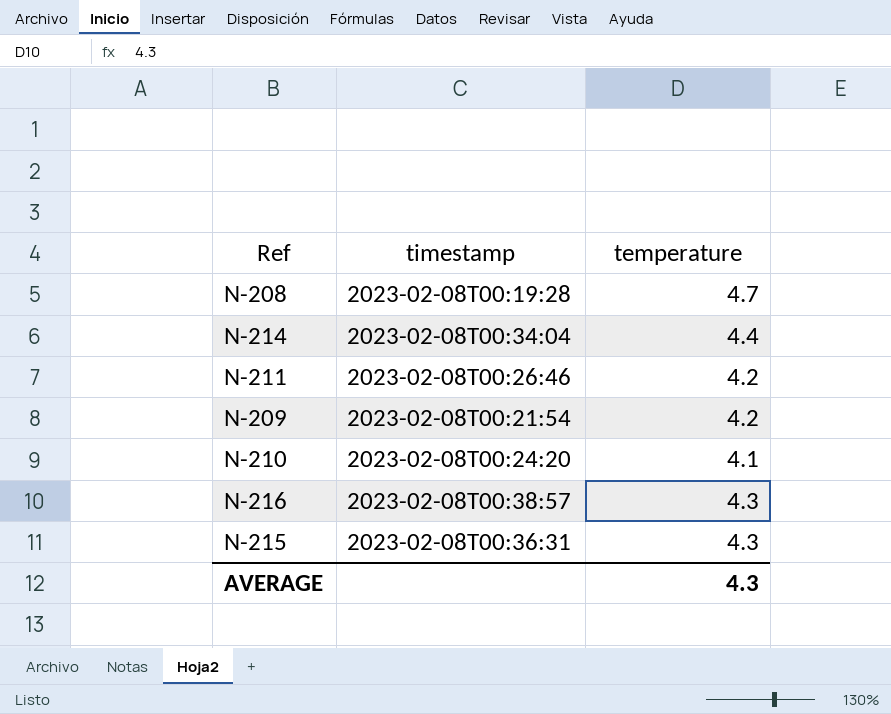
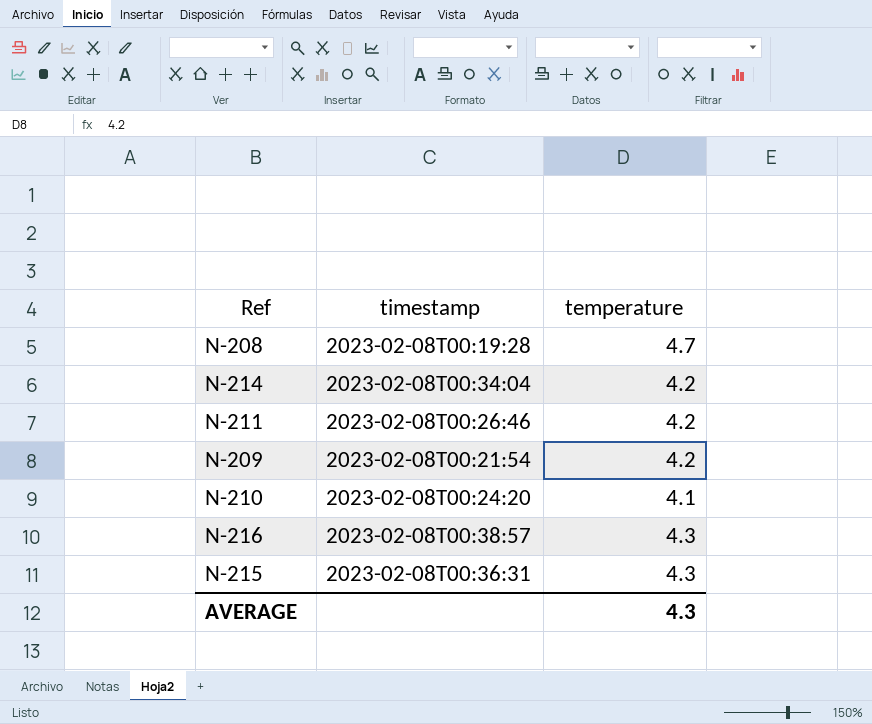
N-214 | temperature: 4.4 -> 4.2

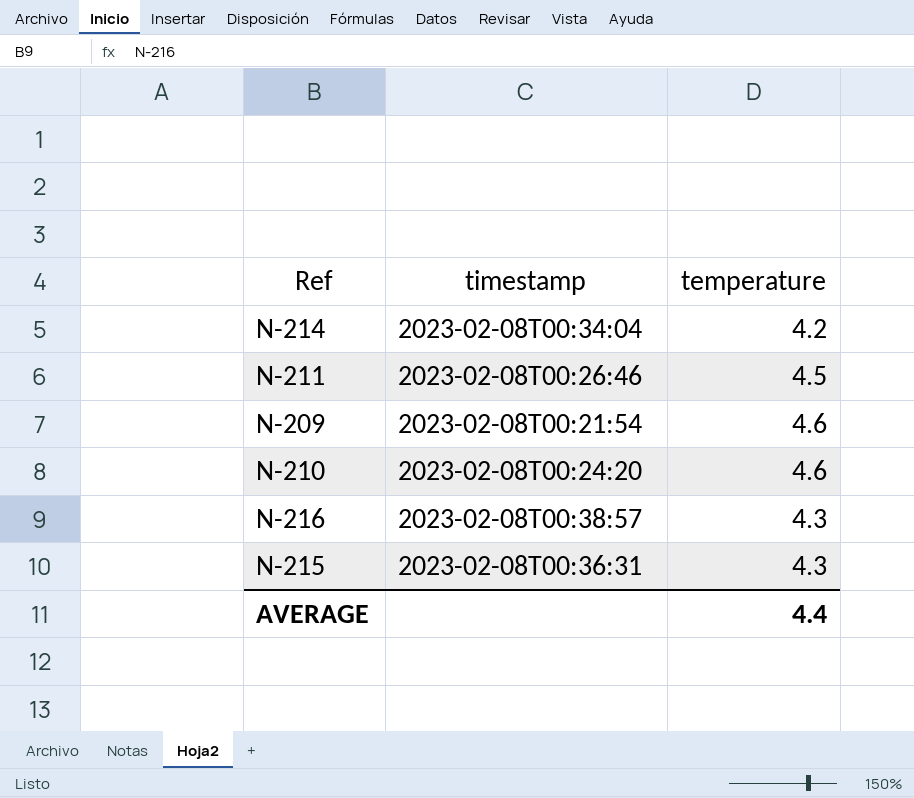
row N-208: 2023-02-08T00:19:28 | 4.7 -> none
N-211 | temperature: 4.2 -> 4.5
N-209 | temperature: 4.2 -> 4.6
N-210 | temperature: 4.1 -> 4.6
AVERAGE | temperature: 4.3 -> 4.4

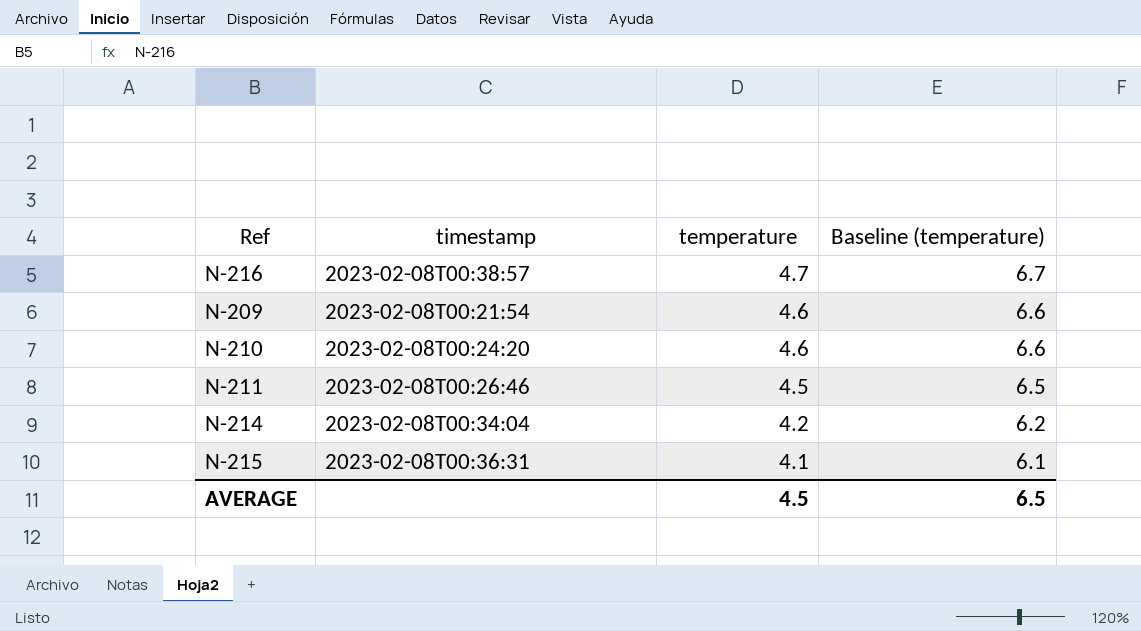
row order: none -> temperature descending
column Baseline (temperature) | formula: none -> [temperature] + 2
N-216 | temperature: 4.3 -> 4.7
N-215 | temperature: 4.3 -> 4.1
AVERAGE | temperature: 4.4 -> 4.5

